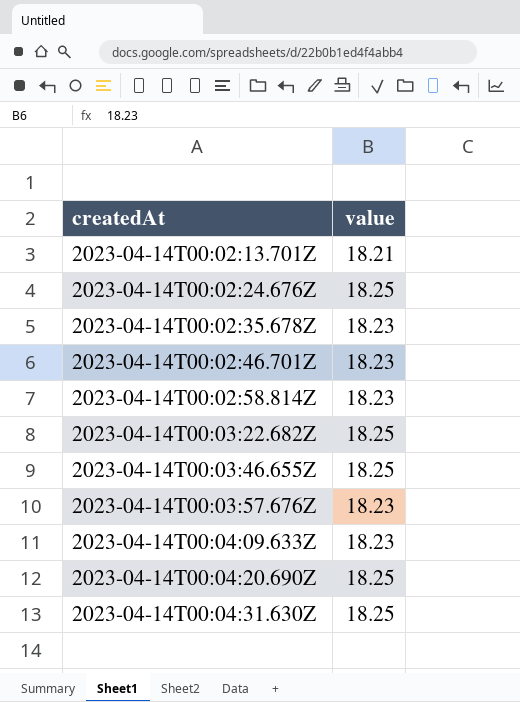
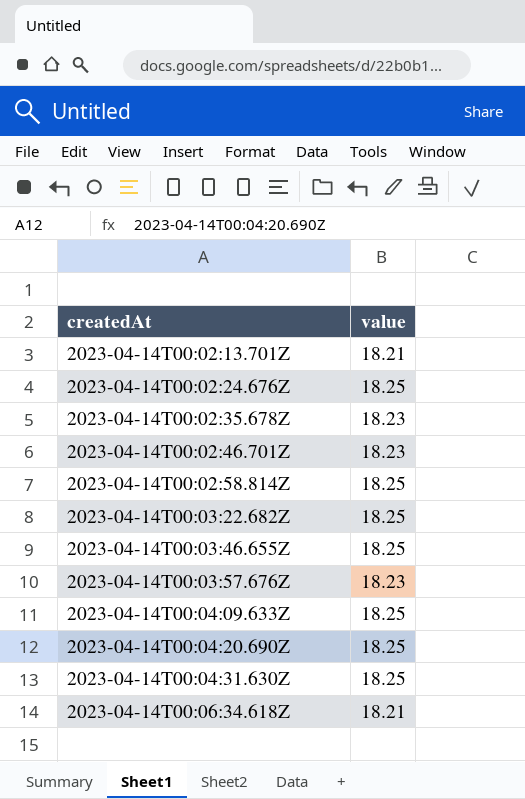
2023-04-14T00:02:58.814Z | value: 18.23 -> 18.25
2023-04-14T00:04:09.633Z | value: 18.23 -> 18.25
row 2023-04-14T00:06:34.618Z: none -> 18.21

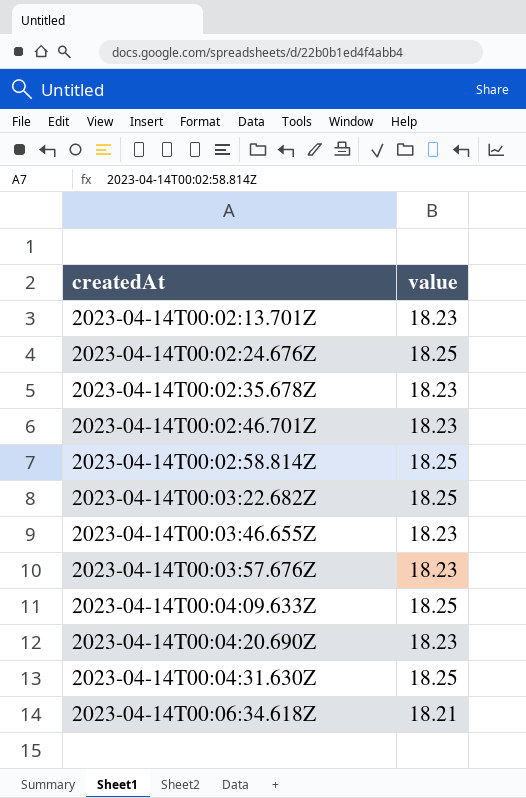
2023-04-14T00:02:13.701Z | value: 18.21 -> 18.23
2023-04-14T00:03:46.655Z | value: 18.25 -> 18.23
2023-04-14T00:04:20.690Z | value: 18.25 -> 18.23

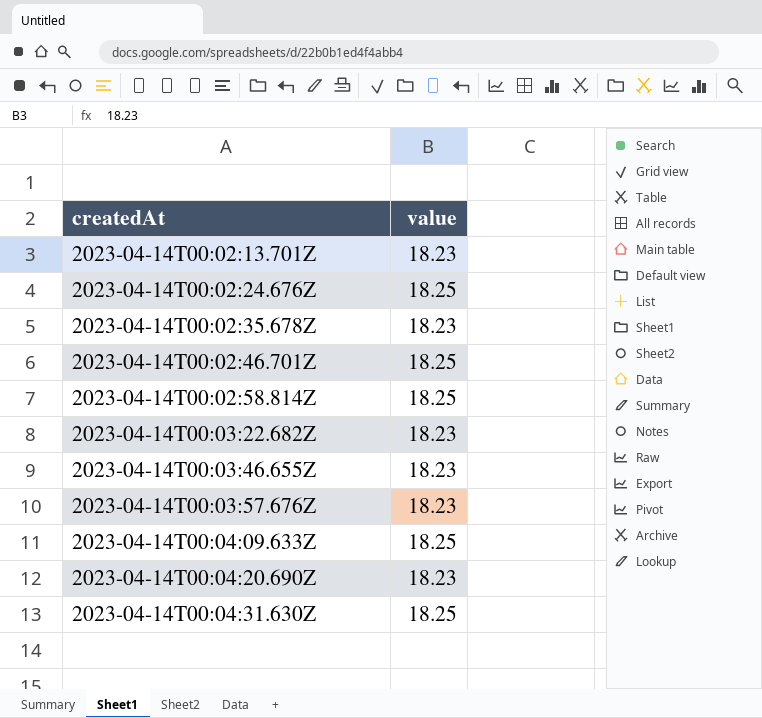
row 2023-04-14T00:06:34.618Z: 18.21 -> none
2023-04-14T00:02:46.701Z | value: 18.23 -> 18.25
2023-04-14T00:03:22.682Z | value: 18.25 -> 18.23

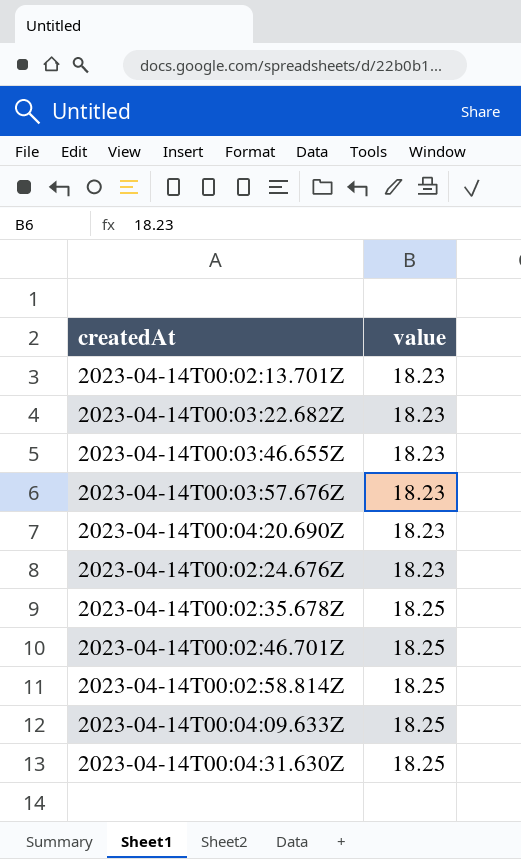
row order: createdAt ascending -> value ascending
2023-04-14T00:02:24.676Z | value: 18.25 -> 18.23
2023-04-14T00:02:35.678Z | value: 18.23 -> 18.25

